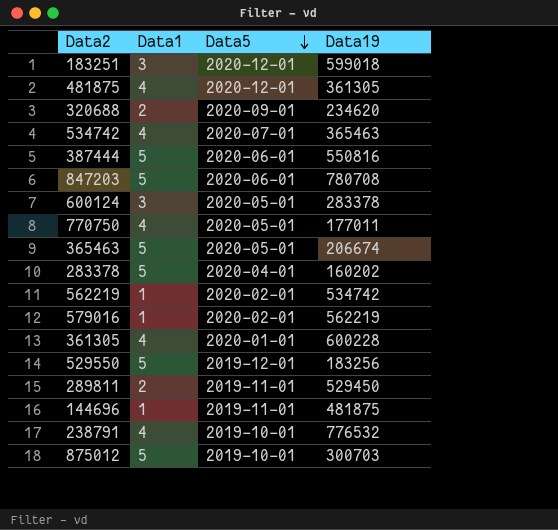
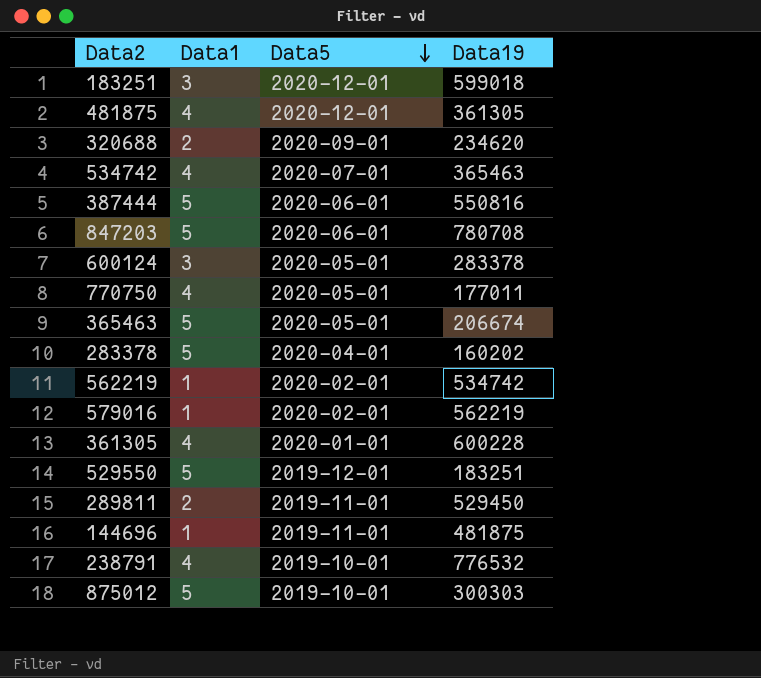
529550 | Data19: 183256 -> 183251
875012 | Data19: 300703 -> 300303

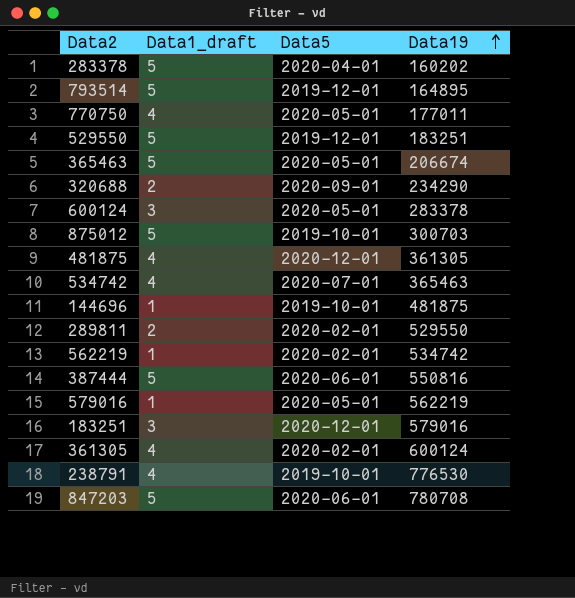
row order: Data5 descending -> Data19 ascending
column name: Data1 -> Data1_draft
row 793514: none -> 5 | 2019-12-01 | 164895
320688 | Data19: 234620 -> 234290
875012 | Data19: 300303 -> 300703
144696 | Data5: 2019-11-01 -> 2019-10-01
289811 | Data5: 2019-11-01 -> 2020-02-01
289811 | Data19: 529450 -> 529550
579016 | Data5: 2020-02-01 -> 2020-05-01
183251 | Data19: 599018 -> 579016
361305 | Data5: 2020-01-01 -> 2020-02-01
361305 | Data19: 600228 -> 600124
238791 | Data19: 776532 -> 776530

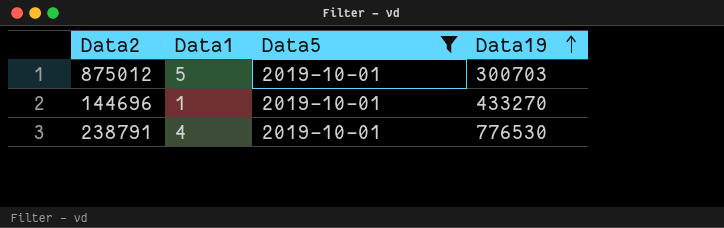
filter: none -> Data5 = 2019-10-01
column name: Data1_draft -> Data1
144696 | Data19: 481875 -> 433270

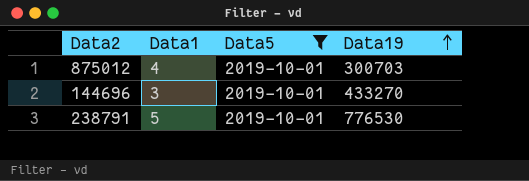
875012 | Data1: 5 -> 4
144696 | Data1: 1 -> 3
238791 | Data1: 4 -> 5

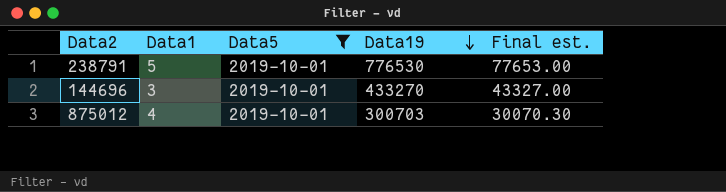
row order: Data19 ascending -> Data19 descending
column Final est. | formula: none -> [Data19] * 0.1

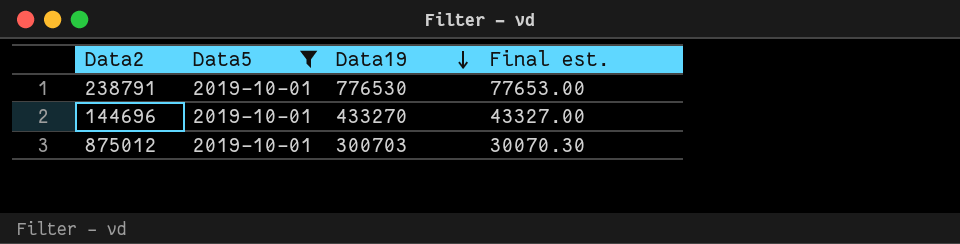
column Data1 | position: 2 -> none

